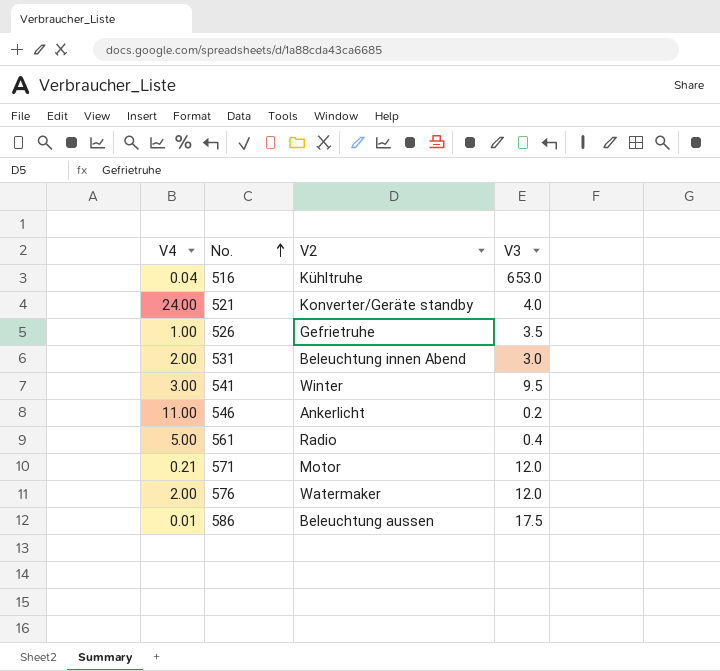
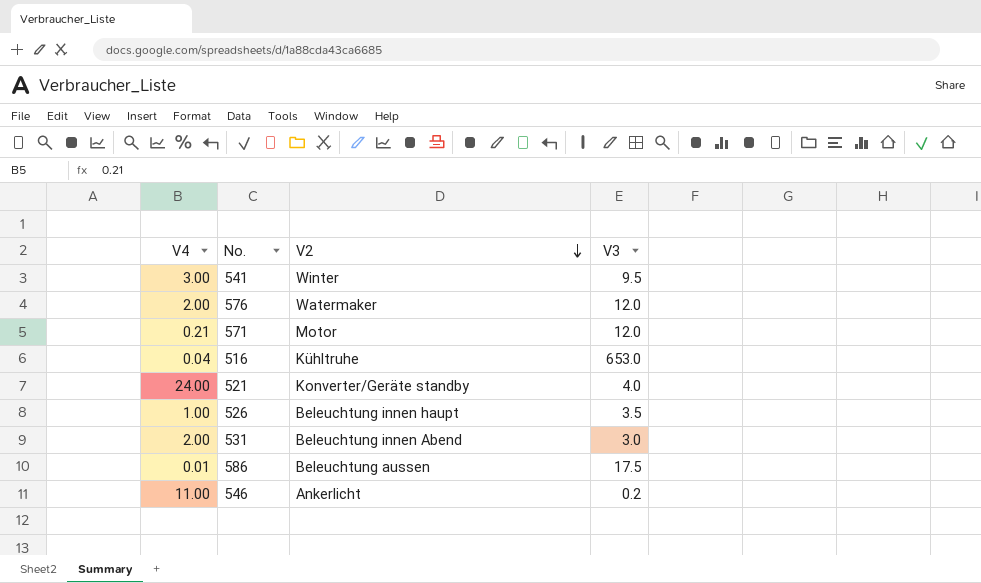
row order: No. ascending -> V2 descending
row 561: 5.00 | Radio | 0.4 -> none
526 | V2: Gefrietruhe -> Beleuchtung innen haupt

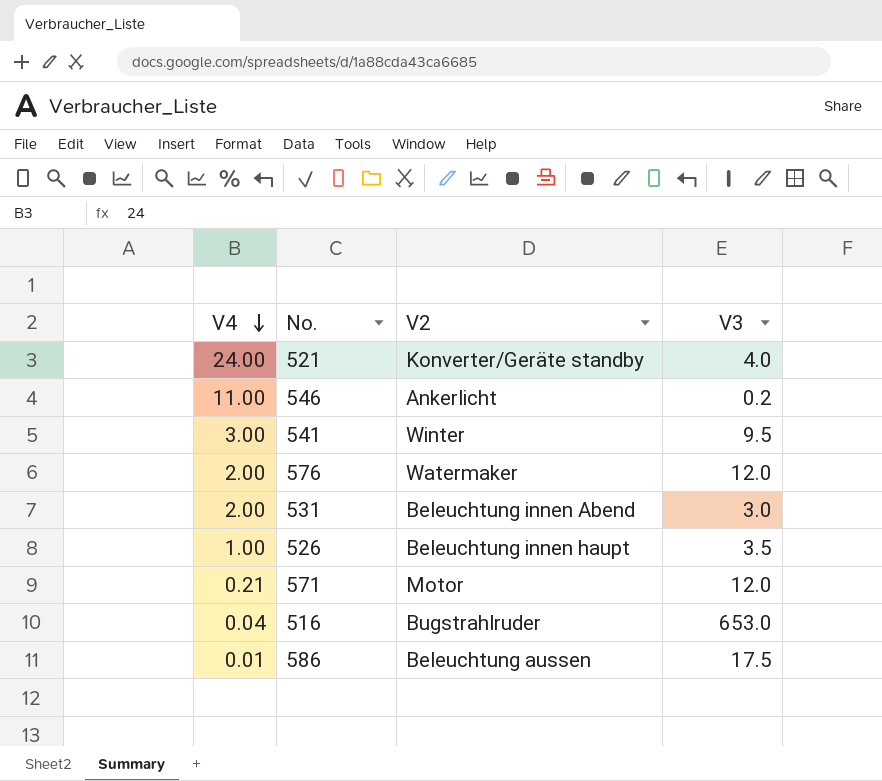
row order: V2 descending -> V4 descending
516 | V2: Kühltruhe -> Bugstrahlruder

